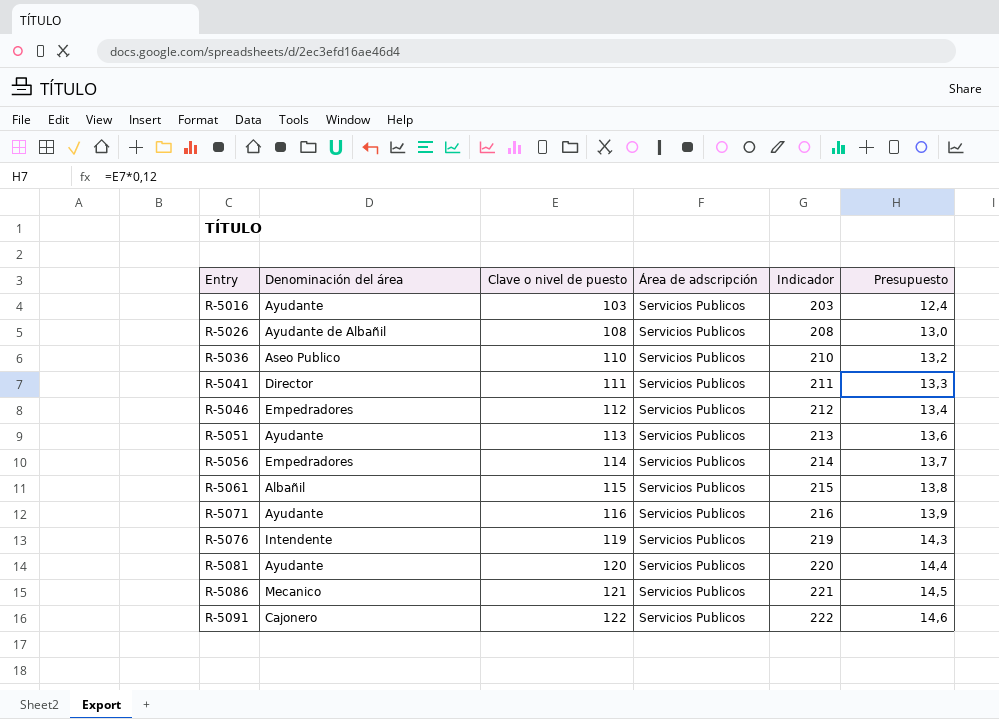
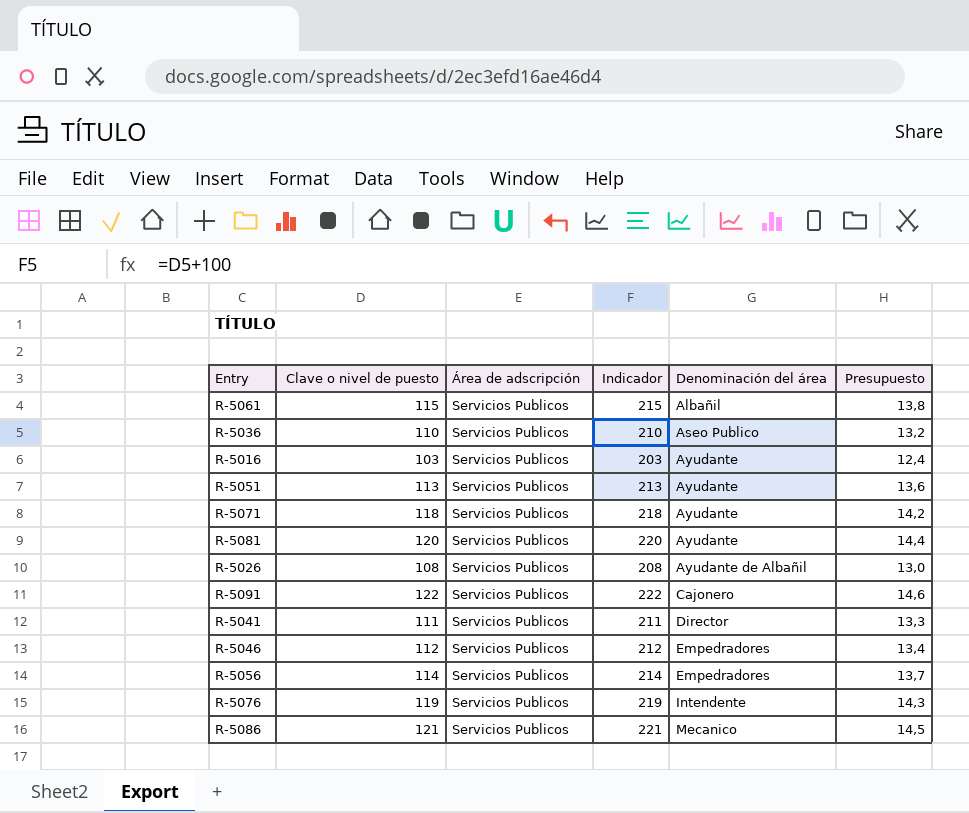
row order: Entry ascending -> Denominación del área ascending
column Denominación del área | position: 2 -> 5
R-5071 | Clave o nivel de puesto: 116 -> 118
R-5071 | Indicador: 216 -> 218
R-5071 | Presupuesto: 13,9 -> 14,2

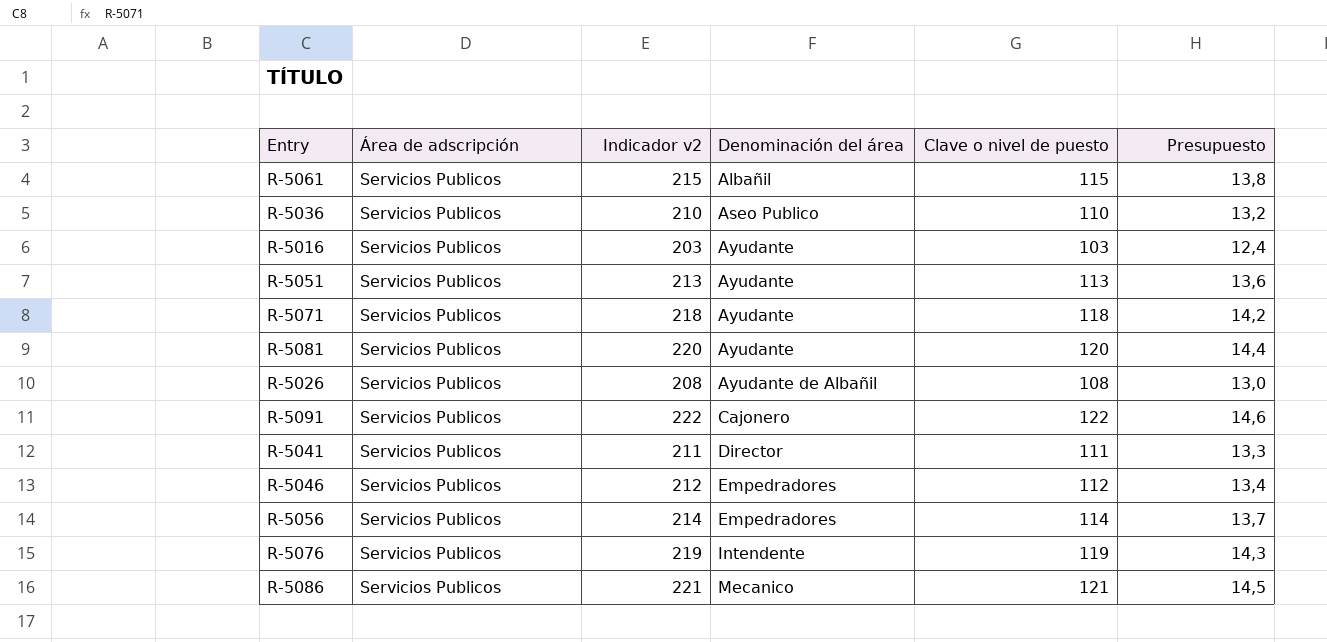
column name: Indicador -> Indicador v2
column Clave o nivel de puesto | position: 2 -> 5

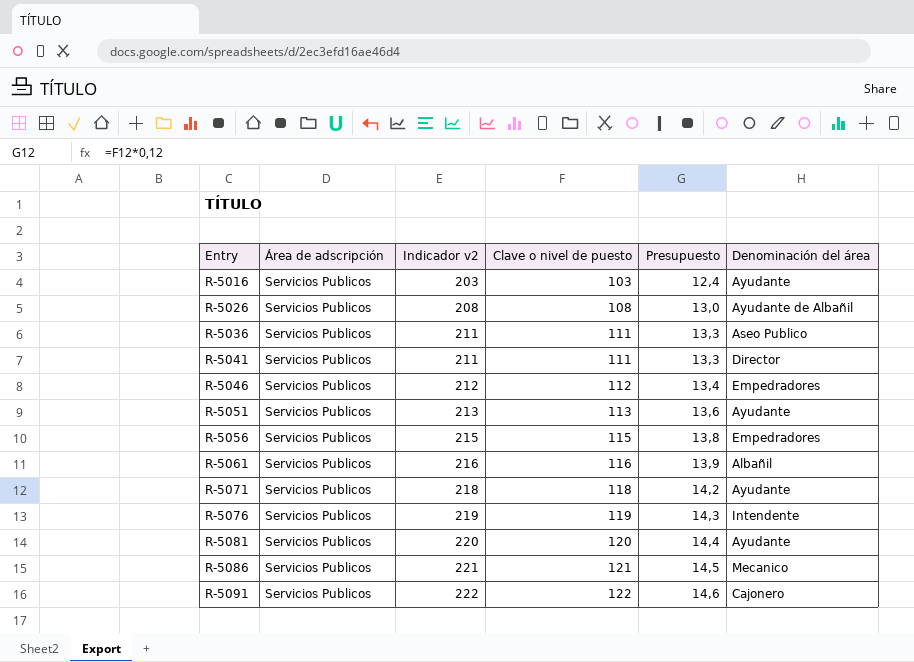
row order: Denominación del área ascending -> Entry ascending
column Denominación del área | position: 4 -> 6
R-5036 | Indicador v2: 210 -> 211
R-5036 | Clave o nivel de puesto: 110 -> 111
R-5036 | Presupuesto: 13,2 -> 13,3
R-5056 | Indicador v2: 214 -> 215
R-5056 | Clave o nivel de puesto: 114 -> 115
R-5056 | Presupuesto: 13,7 -> 13,8
R-5061 | Indicador v2: 215 -> 216
R-5061 | Clave o nivel de puesto: 115 -> 116
R-5061 | Presupuesto: 13,8 -> 13,9

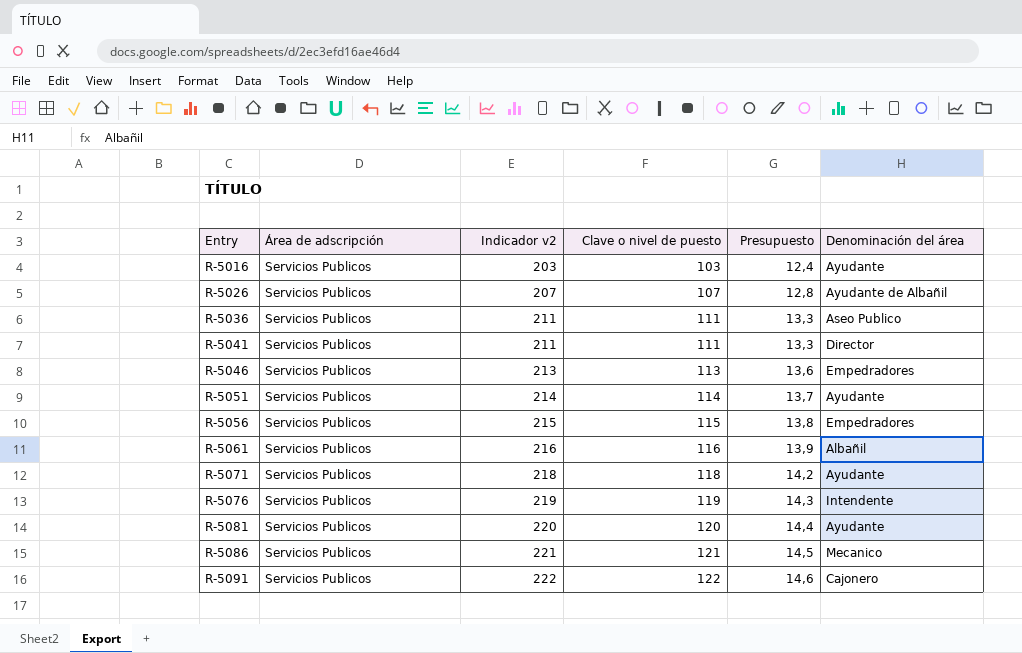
R-5026 | Indicador v2: 208 -> 207
R-5026 | Clave o nivel de puesto: 108 -> 107
R-5026 | Presupuesto: 13,0 -> 12,8
R-5046 | Indicador v2: 212 -> 213
R-5046 | Clave o nivel de puesto: 112 -> 113
R-5046 | Presupuesto: 13,4 -> 13,6
R-5051 | Indicador v2: 213 -> 214
R-5051 | Clave o nivel de puesto: 113 -> 114
R-5051 | Presupuesto: 13,6 -> 13,7

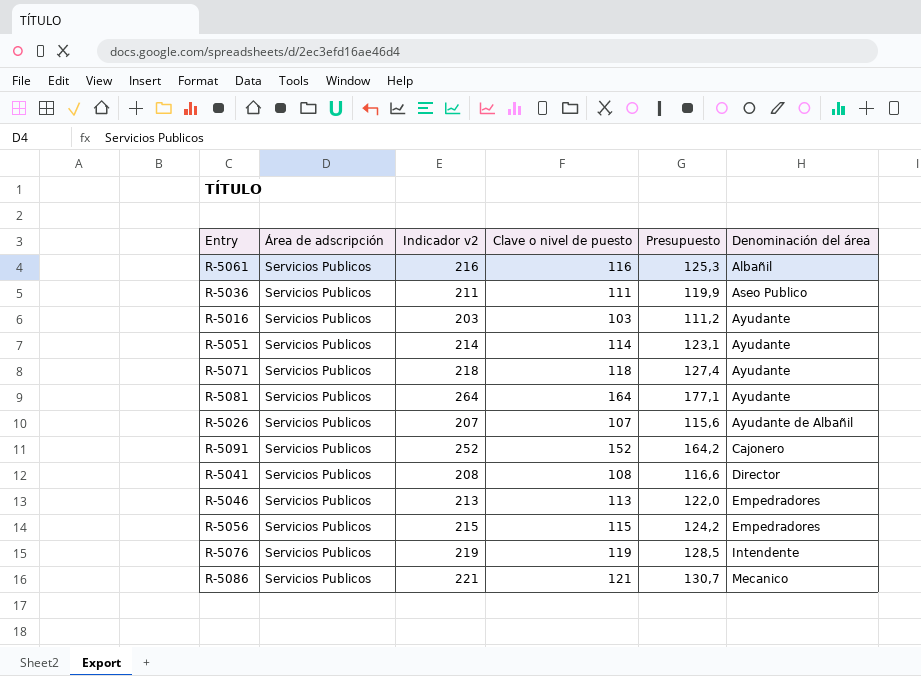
row order: Entry ascending -> Denominación del área ascending
column Presupuesto | formula: [Clave o nivel de puesto] * 0,12 -> [Clave o nivel de puesto] * 1,08
R-5081 | Indicador v2: 220 -> 264
R-5081 | Clave o nivel de puesto: 120 -> 164
R-5091 | Indicador v2: 222 -> 252
R-5091 | Clave o nivel de puesto: 122 -> 152
R-5041 | Indicador v2: 211 -> 208
R-5041 | Clave o nivel de puesto: 111 -> 108

